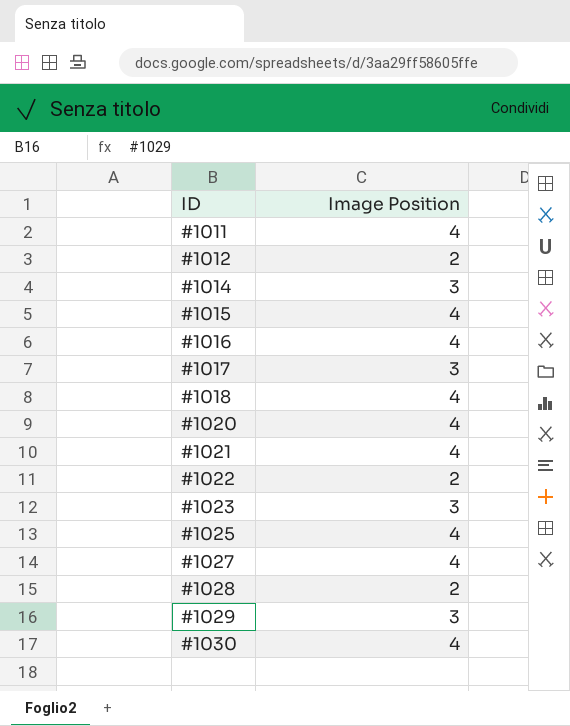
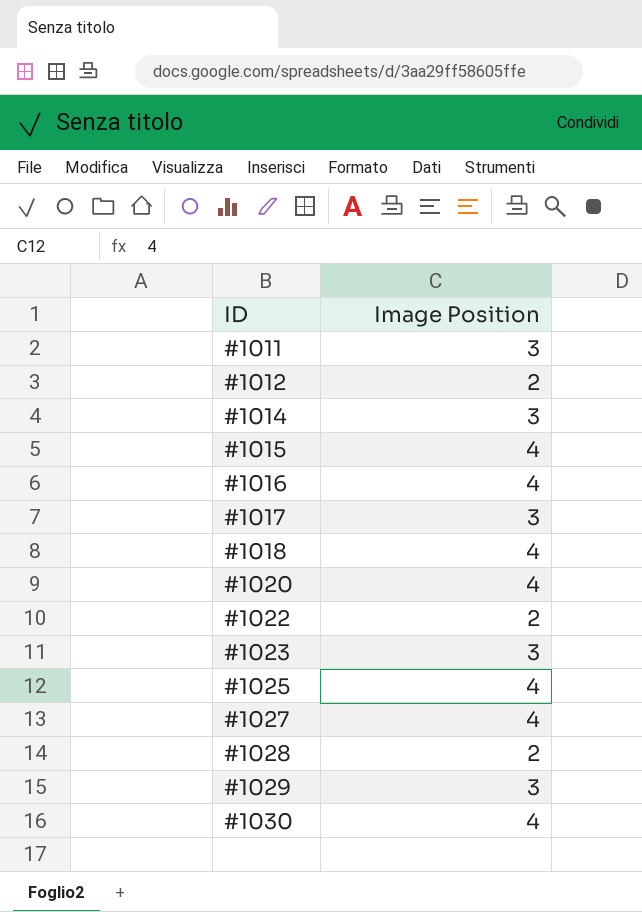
row #1021: 4 -> none
#1011 | Image Position: 4 -> 3

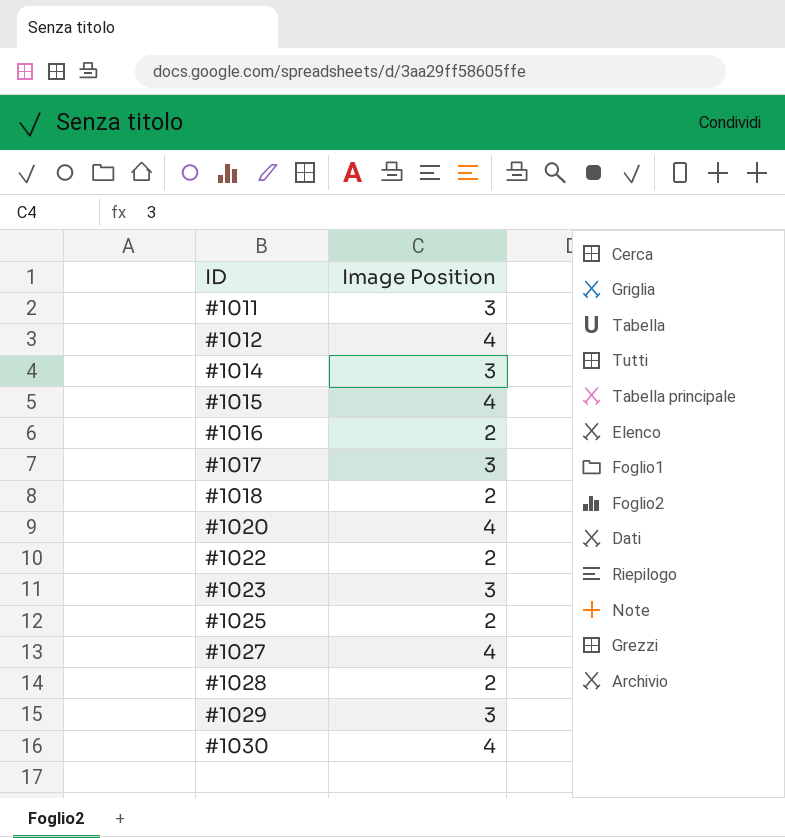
#1012 | Image Position: 2 -> 4
#1016 | Image Position: 4 -> 2
#1018 | Image Position: 4 -> 2
#1025 | Image Position: 4 -> 2

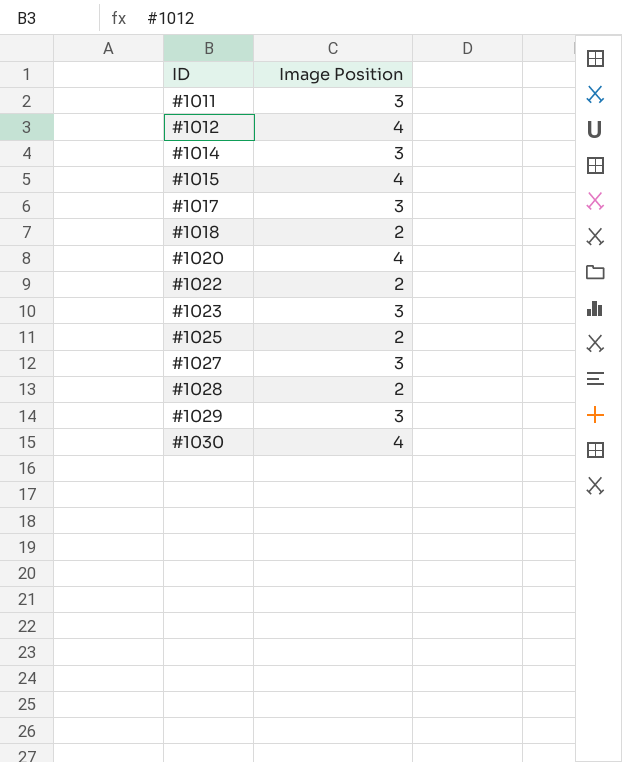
row #1016: 2 -> none
#1027 | Image Position: 4 -> 3

